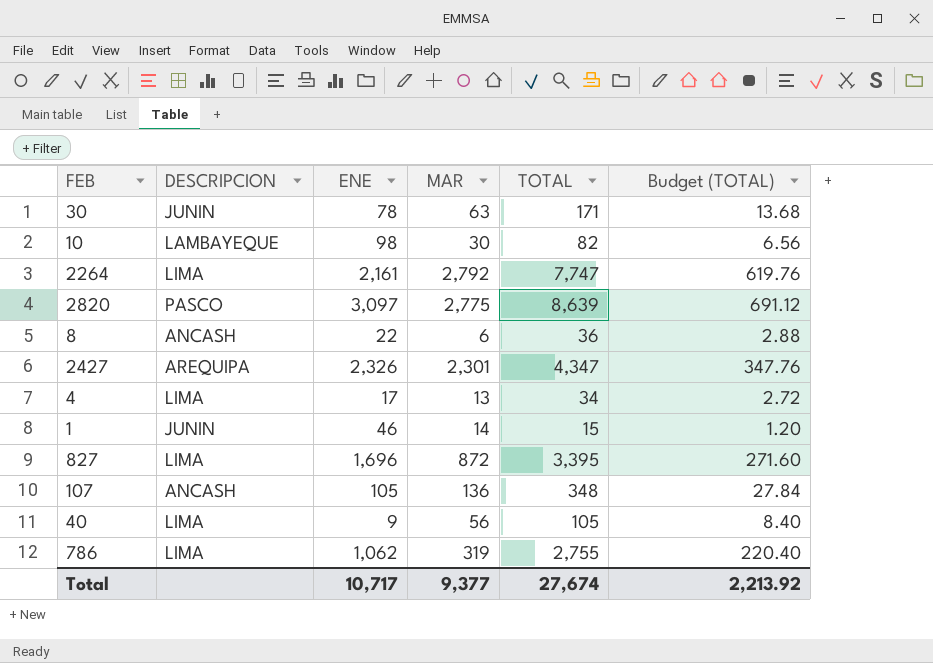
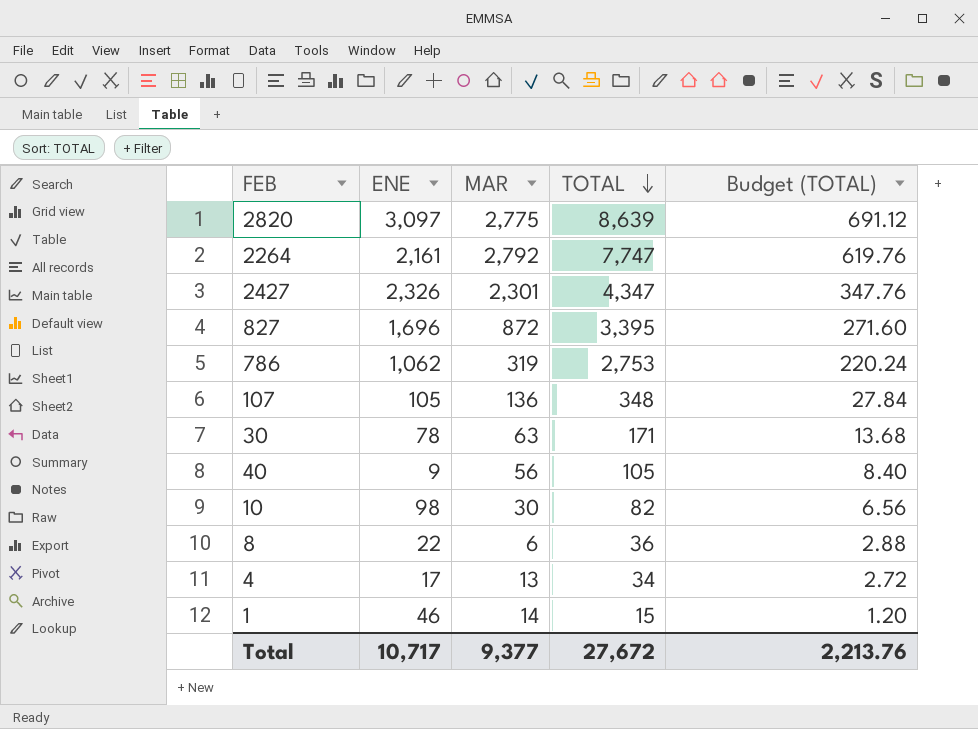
row order: none -> TOTAL descending
column DESCRIPCION | position: 2 -> none
786 | TOTAL: 2,755 -> 2,753
786 | Budget (TOTAL): 220.40 -> 220.24
Total | TOTAL: 27,674 -> 27,672
Total | Budget (TOTAL): 2,213.92 -> 2,213.76

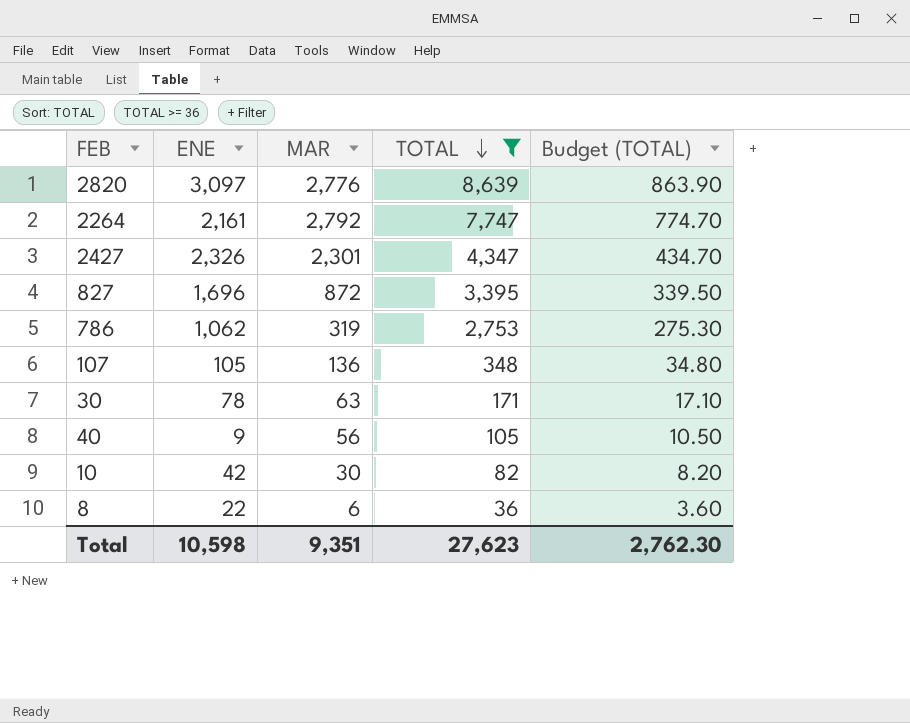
filter: none -> TOTAL >= 36
column Budget (TOTAL) | formula: [TOTAL] * 0.08 -> [TOTAL] * 0.1
2820 | MAR: 2,775 -> 2,776
10 | ENE: 98 -> 42
Total | ENE: 10,717 -> 10,598
Total | MAR: 9,377 -> 9,351
Total | TOTAL: 27,672 -> 27,623
Total | Budget (TOTAL): 2,213.76 -> 2,762.30

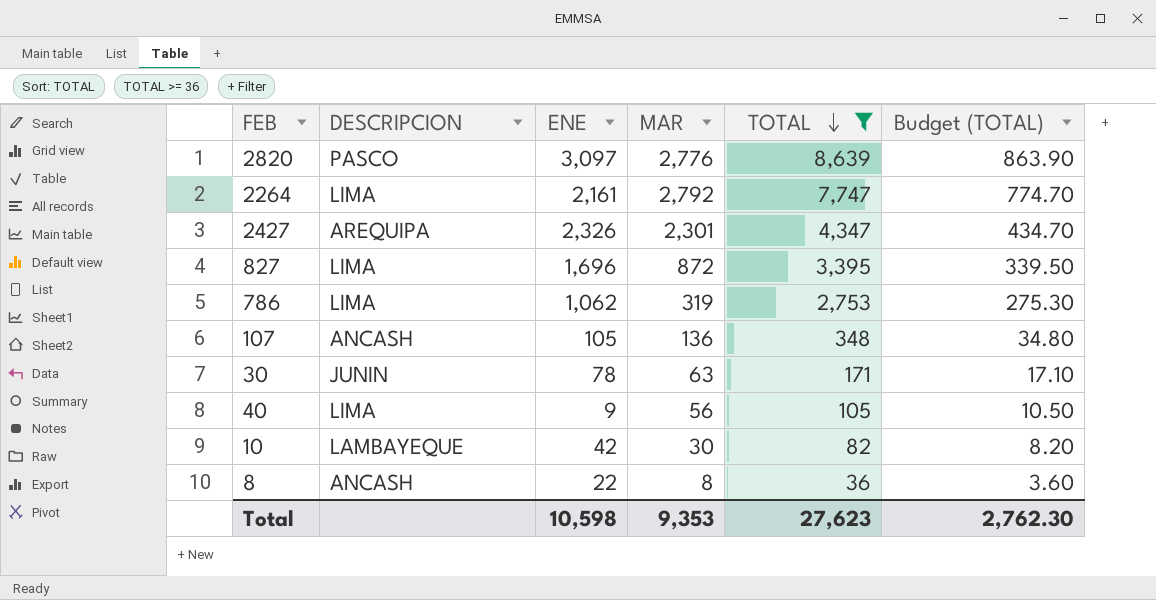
column DESCRIPCION | position: none -> 2
8 | MAR: 6 -> 8
Total | MAR: 9,351 -> 9,353

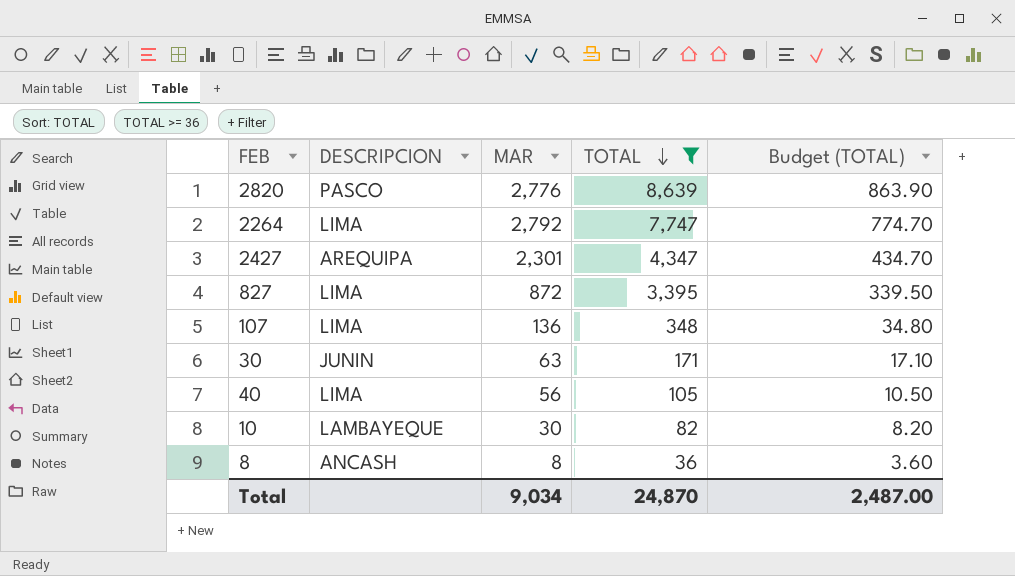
column ENE | position: 3 -> none
row 786: LIMA | 1,062 | 319 | 2,753 | 275.30 -> none
107 | DESCRIPCION: ANCASH -> LIMA
Total | MAR: 9,353 -> 9,034
Total | TOTAL: 27,623 -> 24,870
Total | Budget (TOTAL): 2,762.30 -> 2,487.00

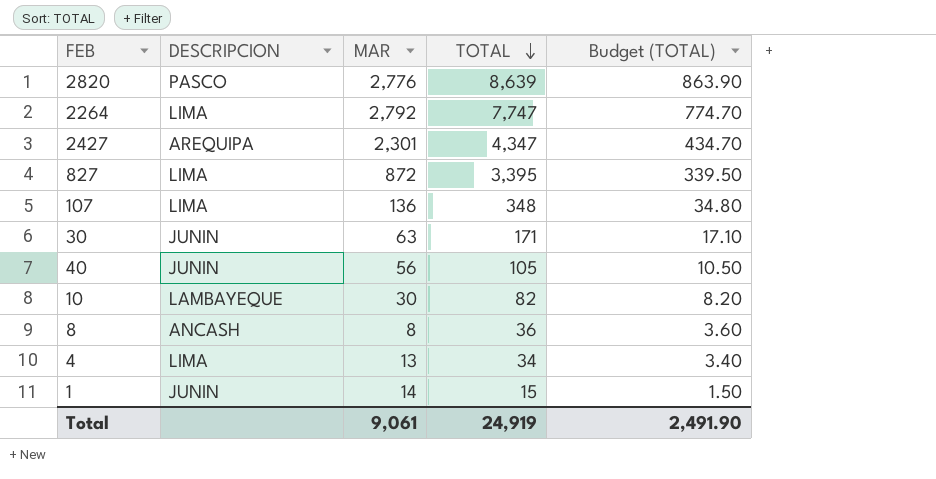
filter: TOTAL >= 36 -> none
40 | DESCRIPCION: LIMA -> JUNIN
Total | MAR: 9,034 -> 9,061
Total | TOTAL: 24,870 -> 24,919
Total | Budget (TOTAL): 2,487.00 -> 2,491.90

